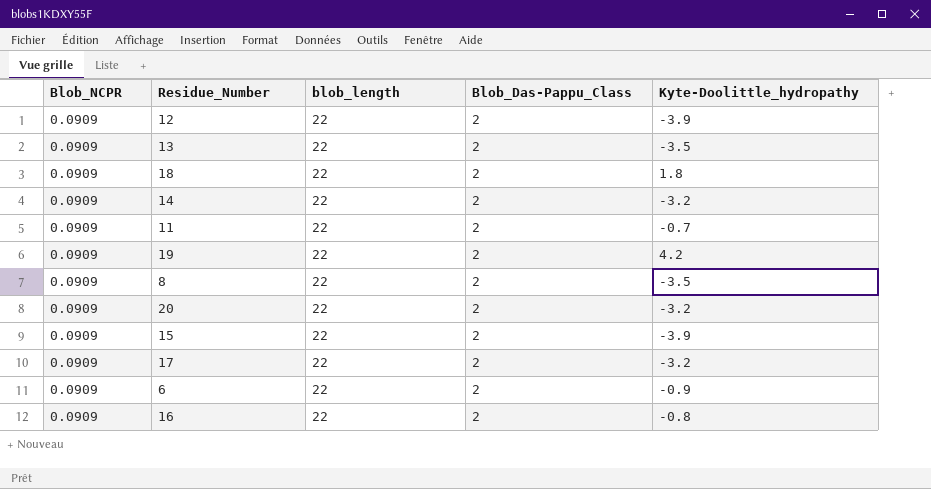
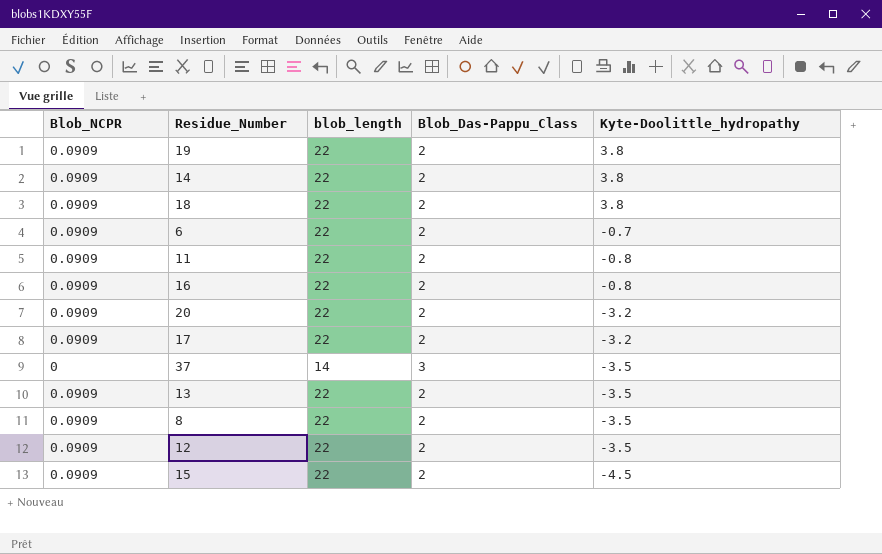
row order: none -> Kyte-Doolittle_hydropathy descending
19 | Kyte-Doolittle_hydropathy: 4.2 -> 3.8
14 | Kyte-Doolittle_hydropathy: -3.2 -> 3.8
18 | Kyte-Doolittle_hydropathy: 1.8 -> 3.8
6 | Kyte-Doolittle_hydropathy: -0.9 -> -0.7
11 | Kyte-Doolittle_hydropathy: -0.7 -> -0.8
row 37: none -> 0 | 14 | 3 | -3.5
12 | Kyte-Doolittle_hydropathy: -3.9 -> -3.5
15 | Kyte-Doolittle_hydropathy: -3.9 -> -4.5

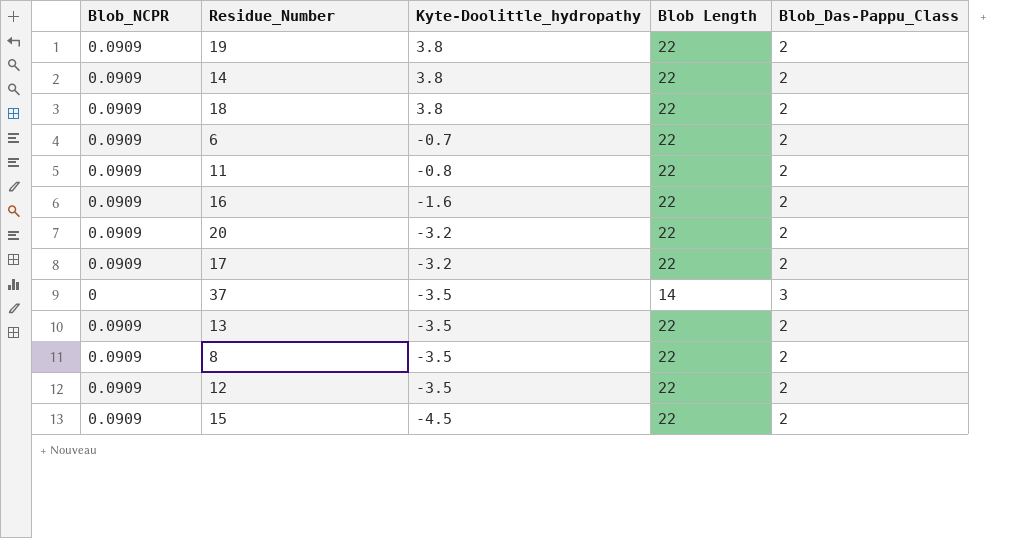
column Kyte-Doolittle_hydropathy | position: 5 -> 3
column name: blob_length -> Blob Length
16 | Kyte-Doolittle_hydropathy: -0.8 -> -1.6

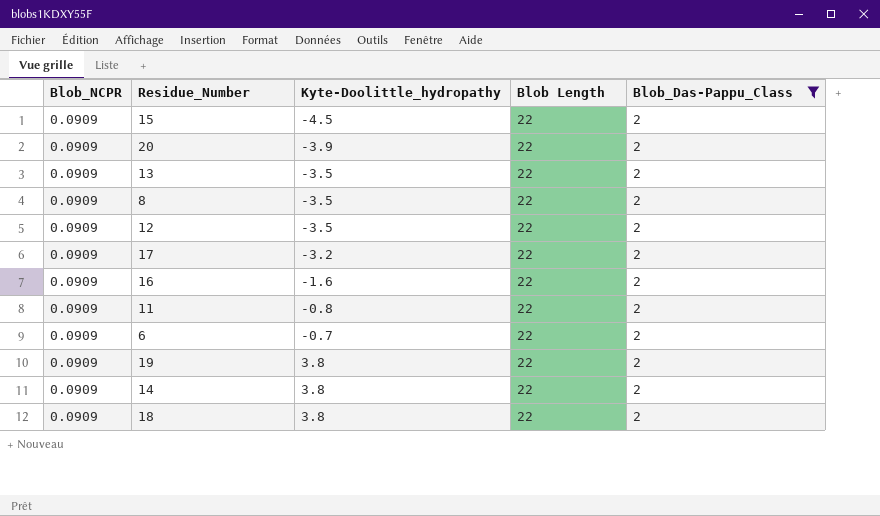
filter: none -> Blob_Das-Pappu_Class = 2
row order: Kyte-Doolittle_hydropathy descending -> Kyte-Doolittle_hydropathy ascending
20 | Kyte-Doolittle_hydropathy: -3.2 -> -3.9

